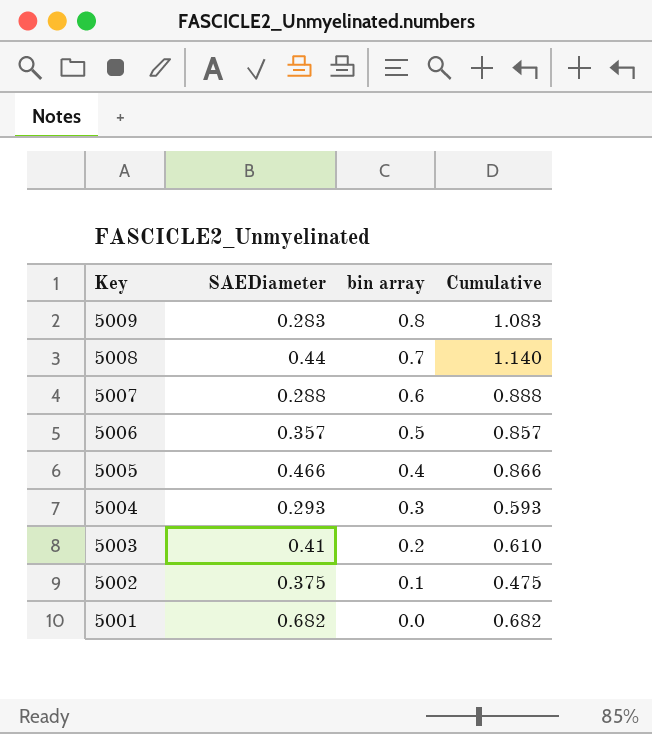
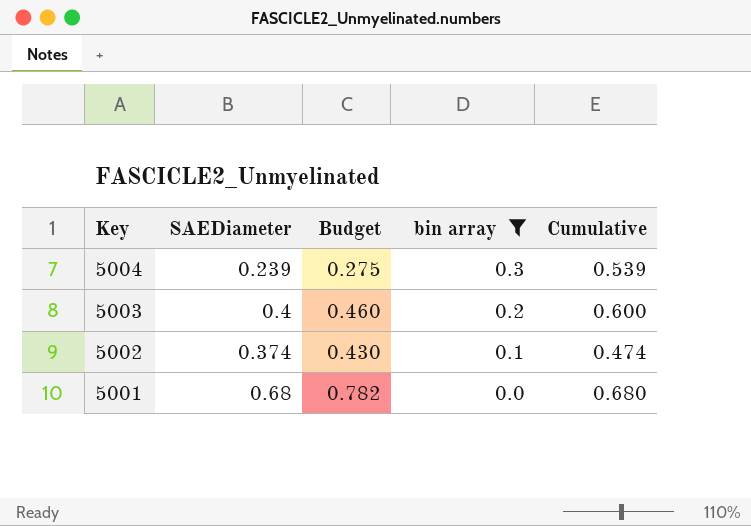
filter: none -> bin array <= 0.3
column Budget | formula: none -> [SAEDiameter] * 1.15
5004 | SAEDiameter: 0.293 -> 0.239
5004 | Cumulative: 0.593 -> 0.539
5003 | SAEDiameter: 0.41 -> 0.4
5003 | Cumulative: 0.610 -> 0.600
5002 | SAEDiameter: 0.375 -> 0.374
5002 | Cumulative: 0.475 -> 0.474
5001 | SAEDiameter: 0.682 -> 0.68
5001 | Cumulative: 0.682 -> 0.680

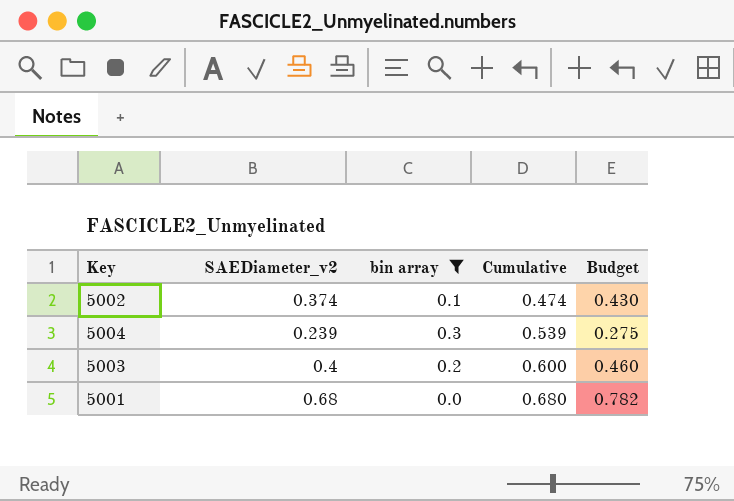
row order: Key descending -> Cumulative ascending
column name: SAEDiameter -> SAEDiameter_v2
column Budget | position: 3 -> 5

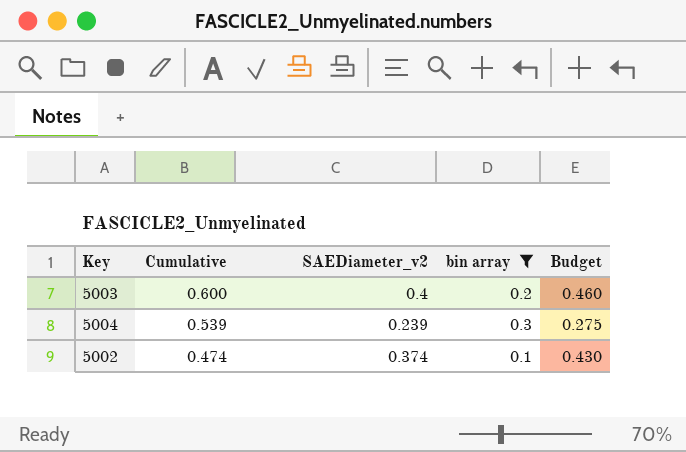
row order: Cumulative ascending -> Cumulative descending
column Cumulative | position: 4 -> 2
row 5001: 0.68 | 0.0 | 0.680 | 0.782 -> none

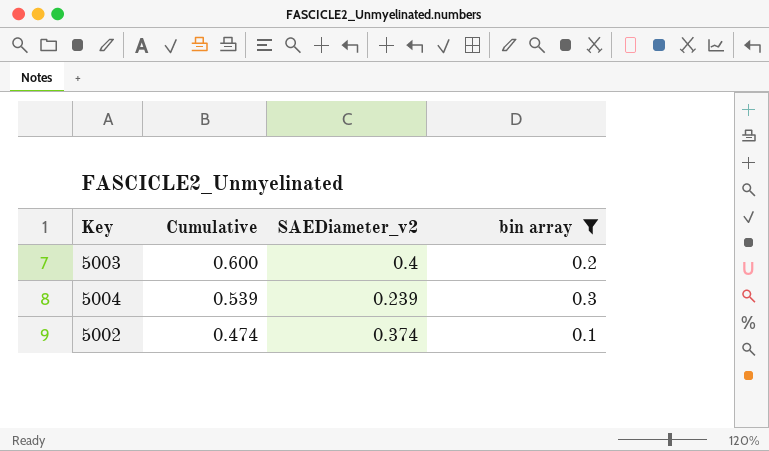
column Budget | formula: [SAEDiameter_v2] * 1.15 -> none

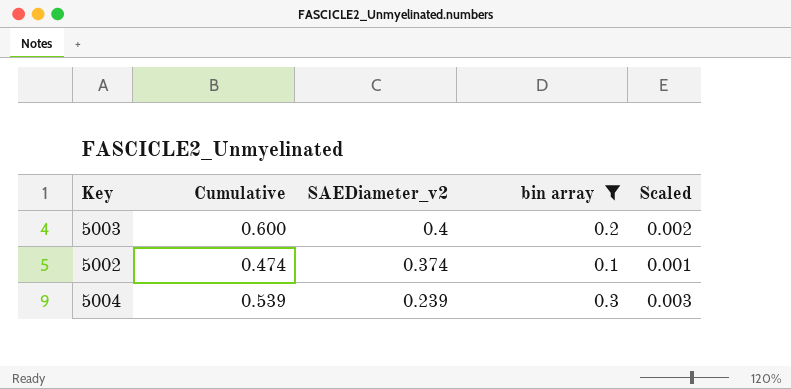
row order: Cumulative descending -> SAEDiameter_v2 descending
column Scaled | formula: none -> [bin array] * 0.01

